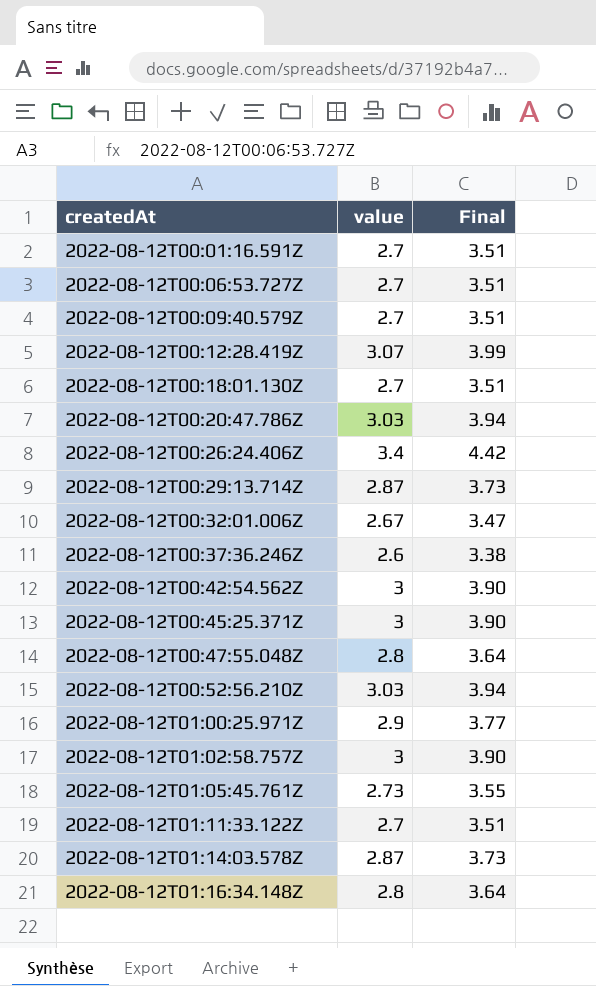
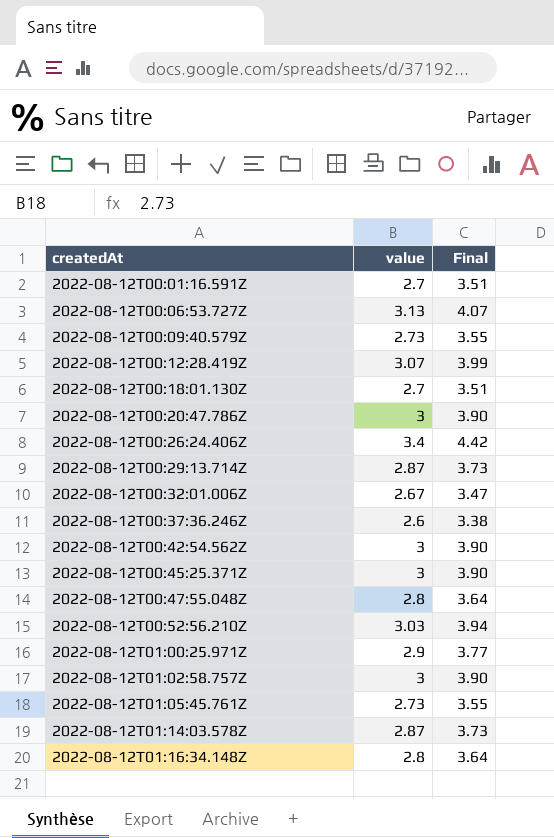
row 2022-08-12T01:11:33.122Z: 2.7 | 3.51 -> none
2022-08-12T00:06:53.727Z | value: 2.7 -> 3.13
2022-08-12T00:06:53.727Z | Final: 3.51 -> 4.07
2022-08-12T00:09:40.579Z | value: 2.7 -> 2.73
2022-08-12T00:09:40.579Z | Final: 3.51 -> 3.55
2022-08-12T00:20:47.786Z | value: 3.03 -> 3
2022-08-12T00:20:47.786Z | Final: 3.94 -> 3.90

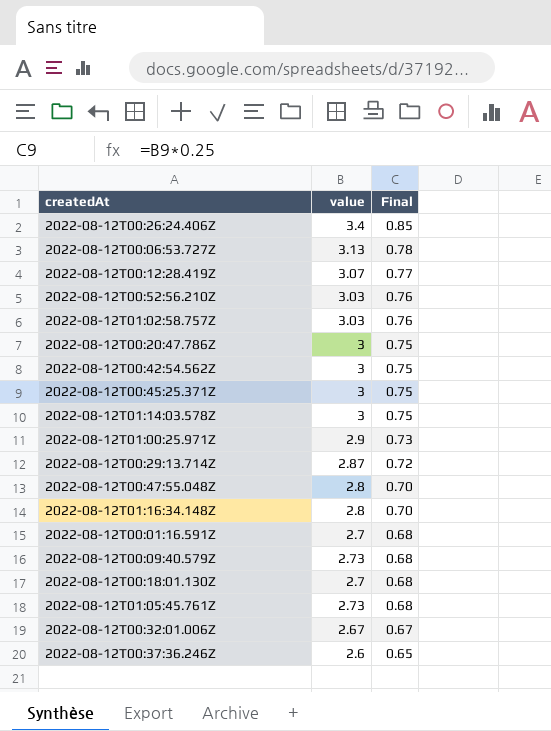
row order: createdAt ascending -> Final descending
column Final | formula: [value] * 1.3 -> [value] * 0.25
2022-08-12T01:02:58.757Z | value: 3 -> 3.03
2022-08-12T01:14:03.578Z | value: 2.87 -> 3

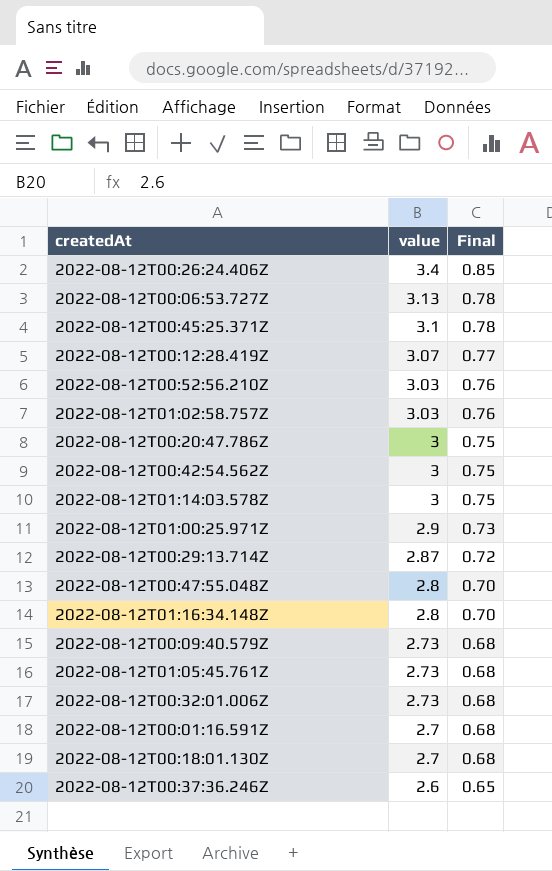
row order: Final descending -> value descending
2022-08-12T00:45:25.371Z | value: 3 -> 3.1
2022-08-12T00:45:25.371Z | Final: 0.75 -> 0.78
2022-08-12T00:32:01.006Z | value: 2.67 -> 2.73
2022-08-12T00:32:01.006Z | Final: 0.67 -> 0.68

